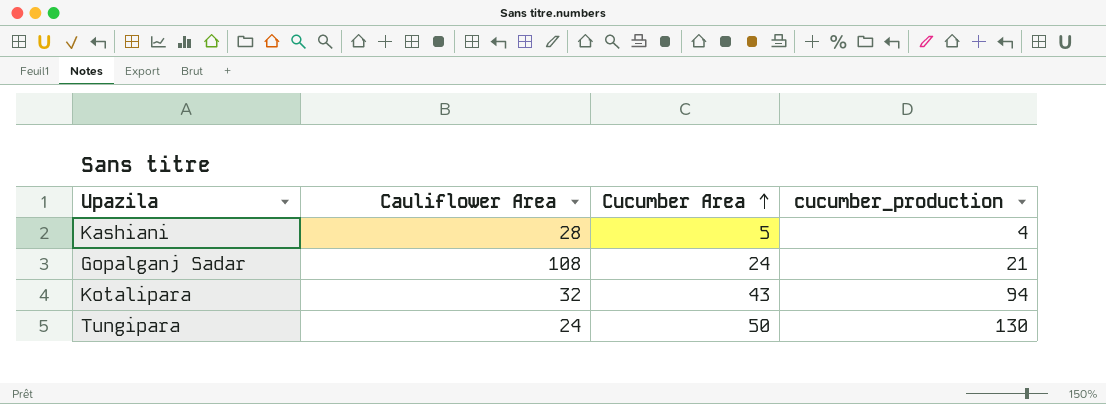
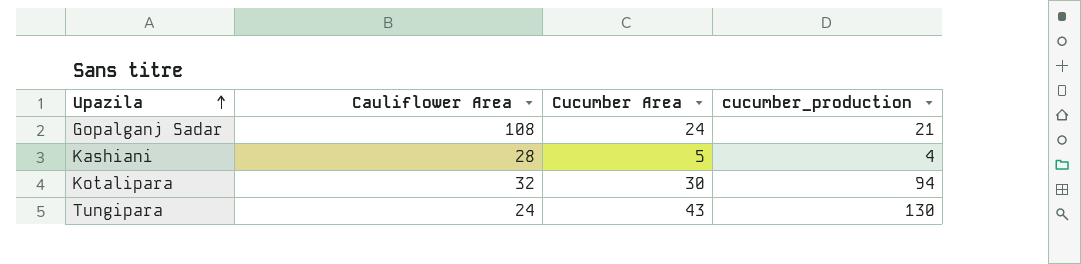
row order: Cucumber Area ascending -> Upazila ascending
Kotalipara | Cucumber Area: 43 -> 30
Tungipara | Cucumber Area: 50 -> 43

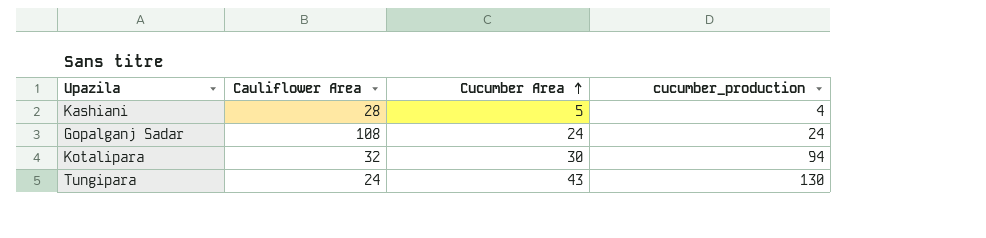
row order: Upazila ascending -> Cucumber Area ascending
Gopalganj Sadar | cucumber_production: 21 -> 24

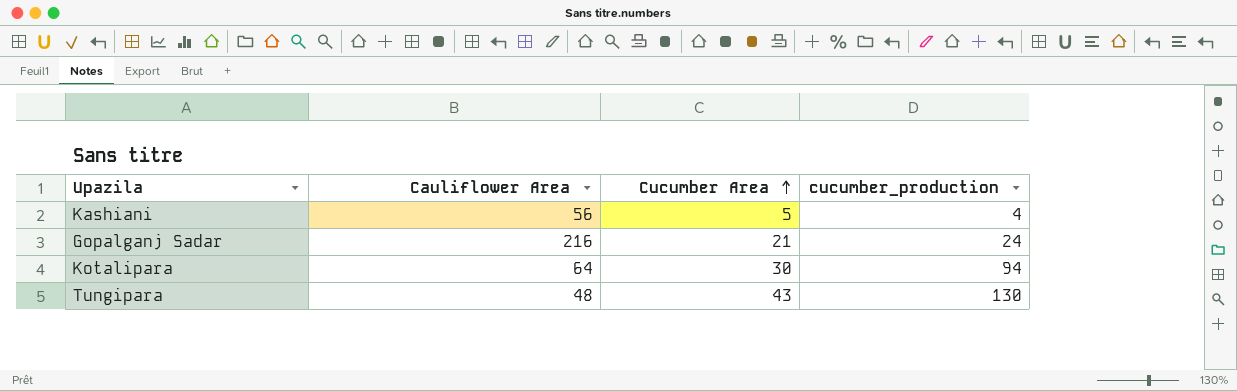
Kashiani | Cauliflower Area: 28 -> 56
Gopalganj Sadar | Cauliflower Area: 108 -> 216
Gopalganj Sadar | Cucumber Area: 24 -> 21
Kotalipara | Cauliflower Area: 32 -> 64
Tungipara | Cauliflower Area: 24 -> 48

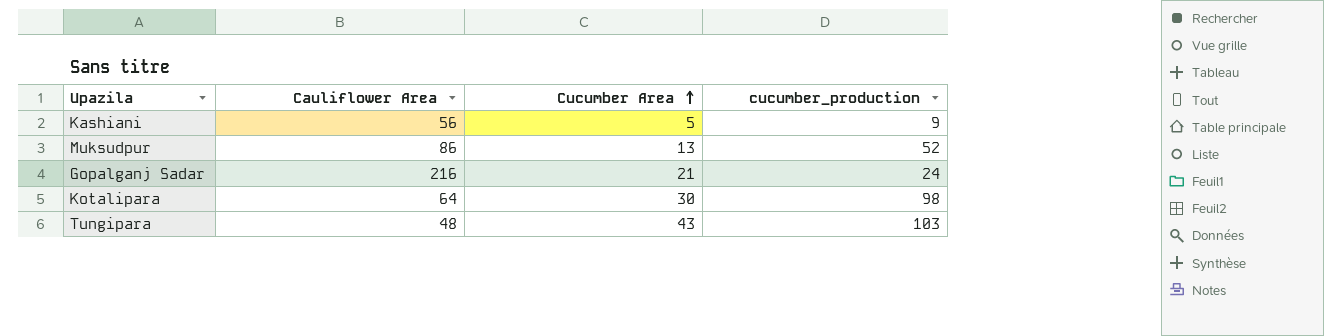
Kashiani | cucumber_production: 4 -> 9
row Muksudpur: none -> 86 | 13 | 52
Kotalipara | cucumber_production: 94 -> 98
Tungipara | cucumber_production: 130 -> 103

